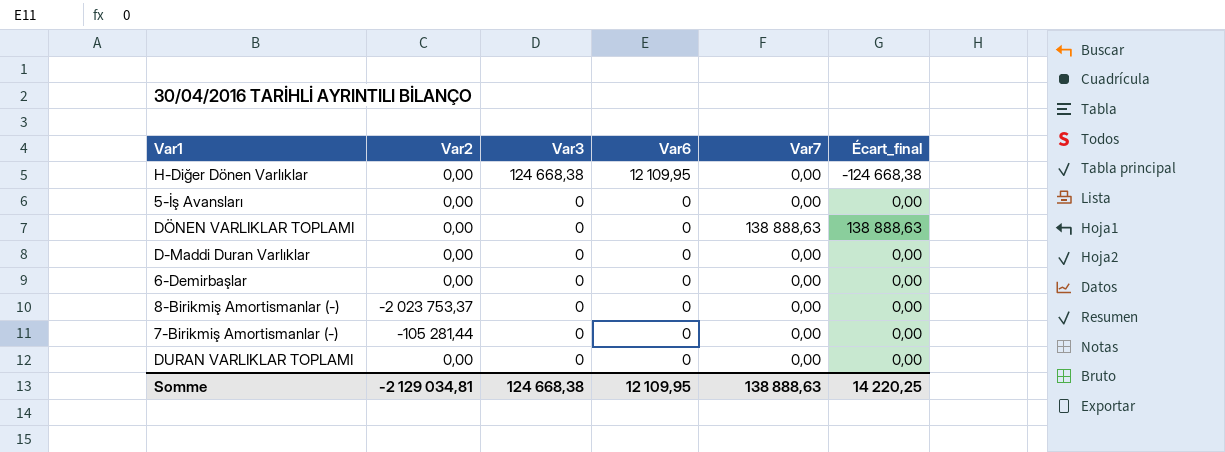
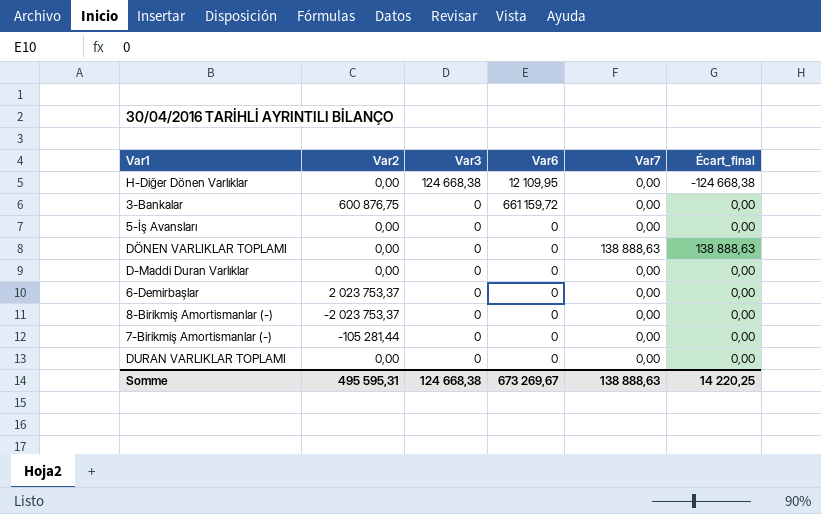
row 3-Bankalar: none -> 600 876,75 | 0 | 661 159,72 | 0,00 | 0,00
6-Demirbaşlar | Var2: 0,00 -> 2 023 753,37
Somme | Var2: -2 129 034,81 -> 495 595,31
Somme | Var6: 12 109,95 -> 673 269,67

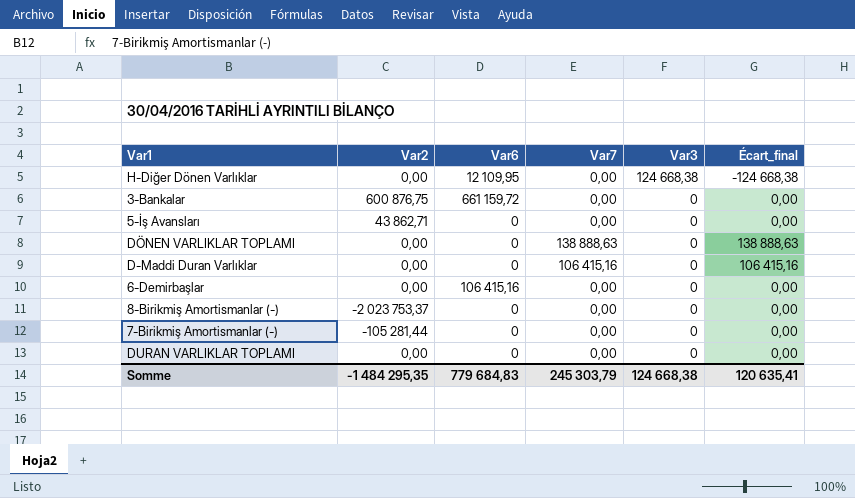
column Var3 | position: 3 -> 5
5-İş Avansları | Var2: 0,00 -> 43 862,71
D-Maddi Duran Varlıklar | Var7: 0,00 -> 106 415,16
D-Maddi Duran Varlıklar | Écart_final: 0,00 -> 106 415,16
6-Demirbaşlar | Var2: 2 023 753,37 -> 0,00
6-Demirbaşlar | Var6: 0 -> 106 415,16
Somme | Var2: 495 595,31 -> -1 484 295,35
Somme | Var6: 673 269,67 -> 779 684,83
Somme | Var7: 138 888,63 -> 245 303,79
Somme | Écart_final: 14 220,25 -> 120 635,41

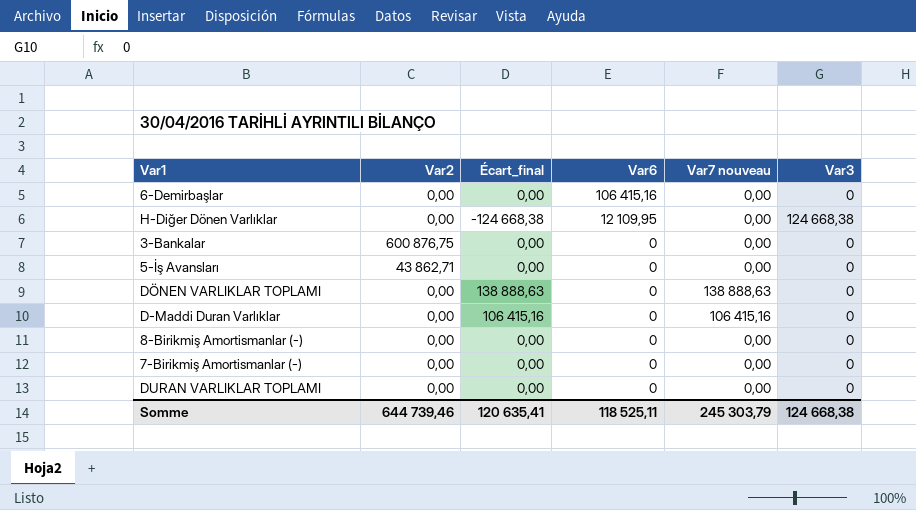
row order: Var3 descending -> Var6 descending
column Écart_final | position: 6 -> 3
column name: Var7 -> Var7 nouveau
3-Bankalar | Var6: 661 159,72 -> 0
8-Birikmiş Amortismanlar (-) | Var2: -2 023 753,37 -> 0,00
7-Birikmiş Amortismanlar (-) | Var2: -105 281,44 -> 0,00
Somme | Var2: -1 484 295,35 -> 644 739,46
Somme | Var6: 779 684,83 -> 118 525,11

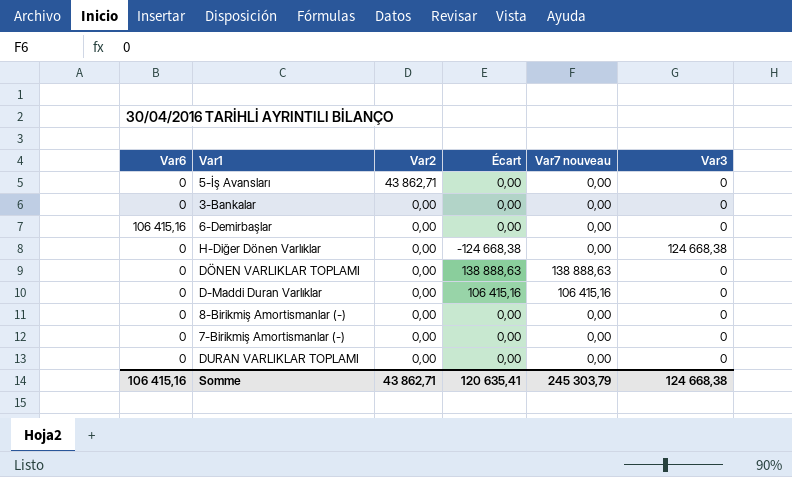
row order: Var6 descending -> Var2 descending
column Var6 | position: 4 -> 1
column name: Écart_final -> Écart
3-Bankalar | Var2: 600 876,75 -> 0,00
H-Diğer Dönen Varlıklar | Var6: 12 109,95 -> 0
Somme | Var6: 118 525,11 -> 106 415,16
Somme | Var2: 644 739,46 -> 43 862,71

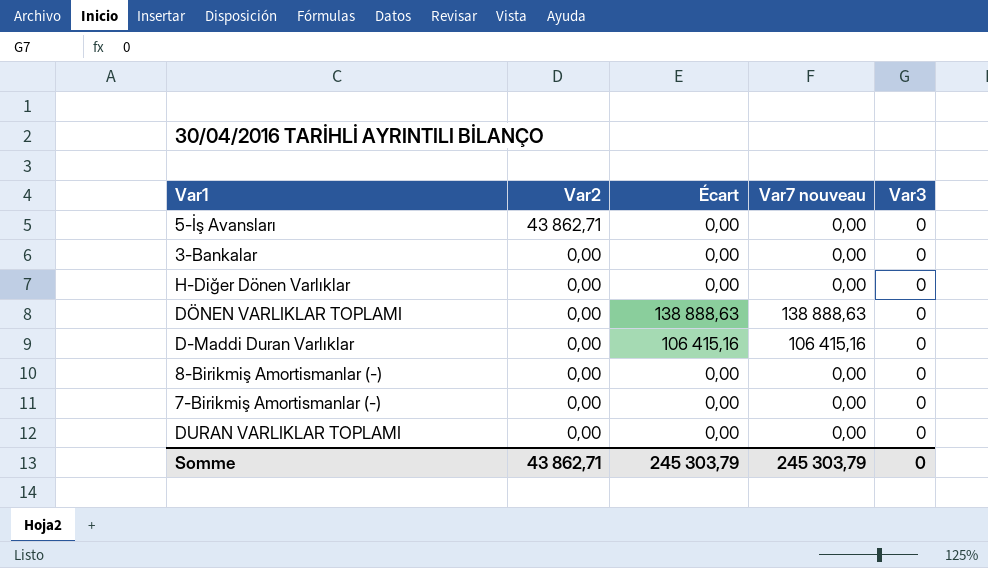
column Var6 | position: 1 -> none
row 6-Demirbaşlar: 106 415,16 | 0,00 | 0,00 | 0,00 | 0 -> none
H-Diğer Dönen Varlıklar | Écart: -124 668,38 -> 0,00
H-Diğer Dönen Varlıklar | Var3: 124 668,38 -> 0
Somme | Écart: 120 635,41 -> 245 303,79
Somme | Var3: 124 668,38 -> 0

